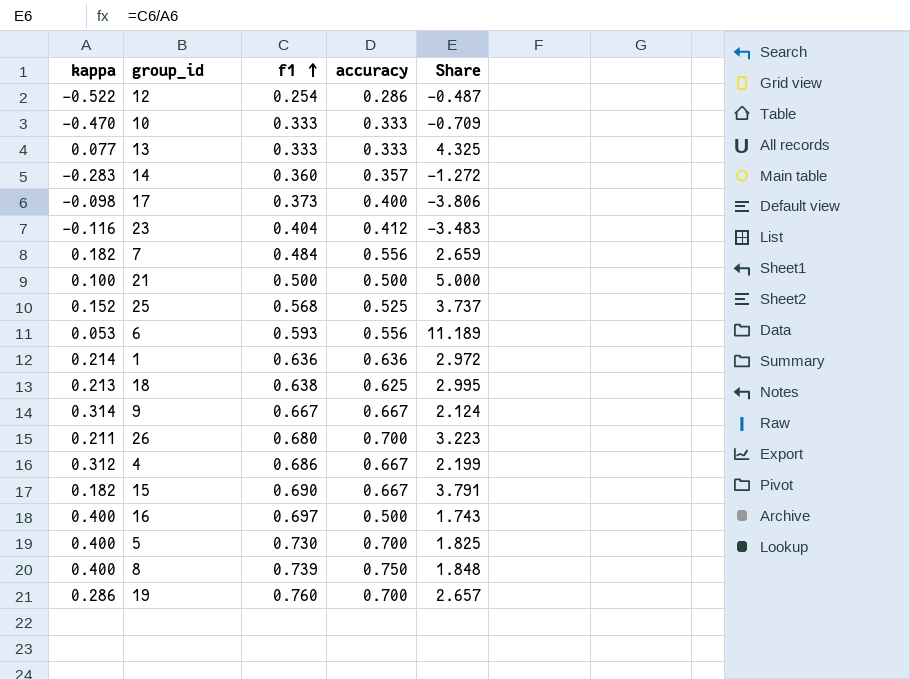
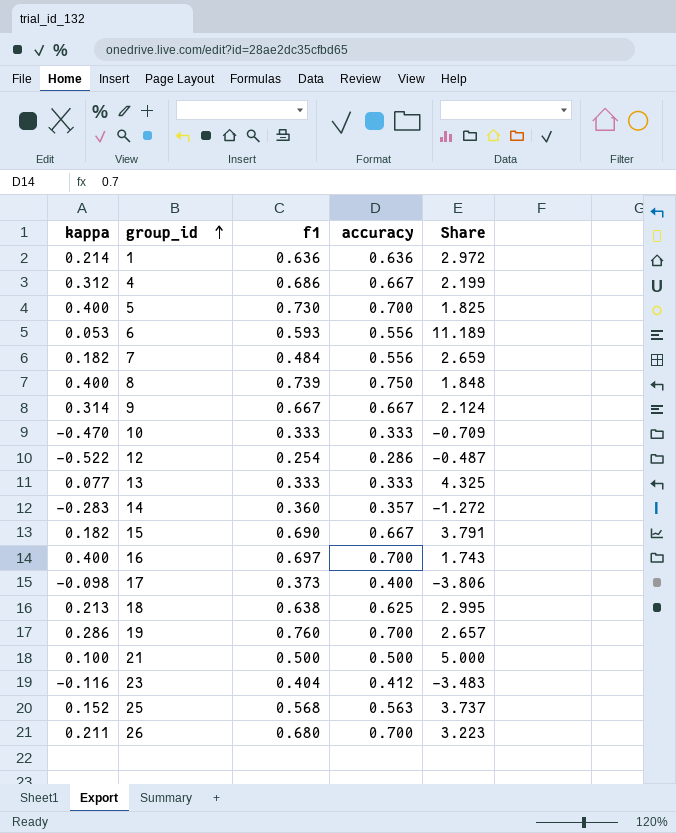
row order: f1 ascending -> group_id ascending
16 | accuracy: 0.500 -> 0.700
25 | accuracy: 0.525 -> 0.563

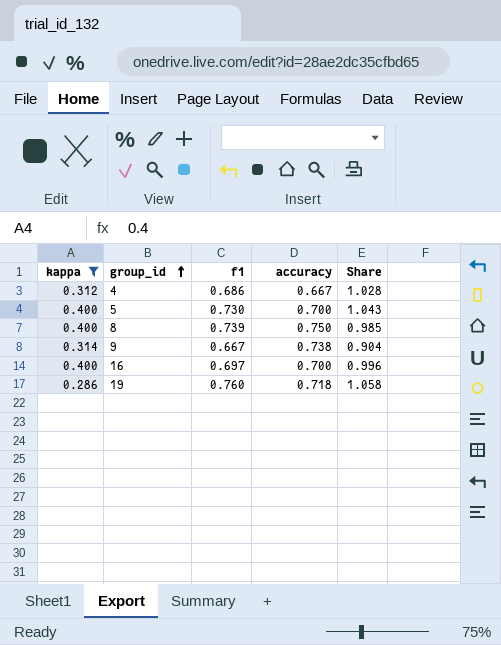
filter: none -> kappa >= 0.286
column Share | formula: [f1] / [kappa] -> [f1] / [accuracy]
9 | accuracy: 0.667 -> 0.738
19 | accuracy: 0.700 -> 0.718

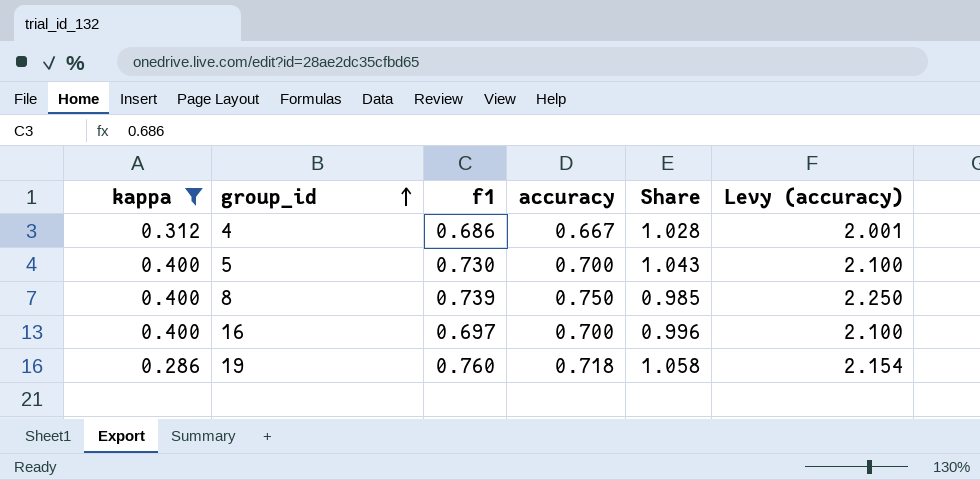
column Levy (accuracy) | formula: none -> [accuracy] * 3
row 9: 0.314 | 0.667 | 0.738 | 0.904 -> none

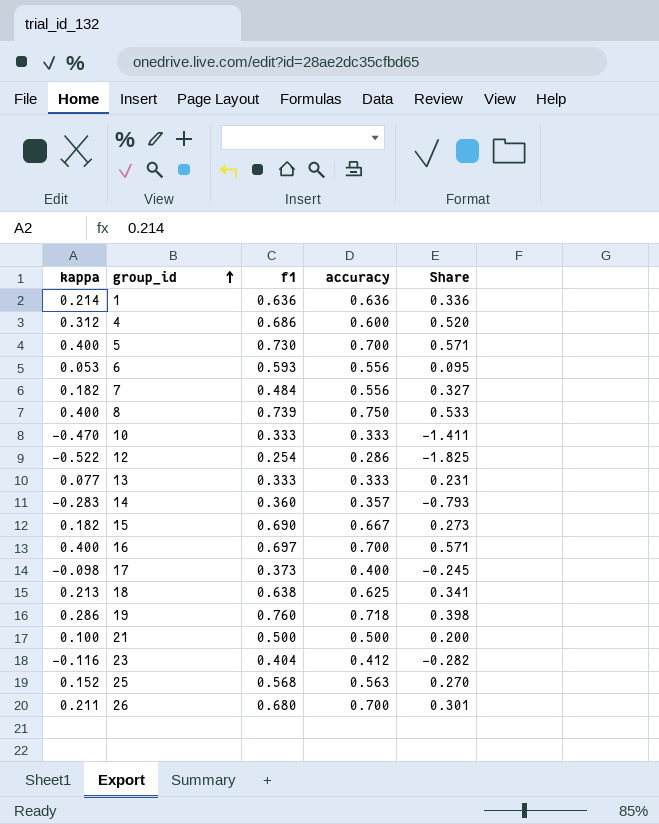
filter: kappa >= 0.286 -> none
column Levy (accuracy) | formula: [accuracy] * 3 -> none
column Share | formula: [f1] / [accuracy] -> [kappa] / [accuracy]
4 | accuracy: 0.667 -> 0.600

